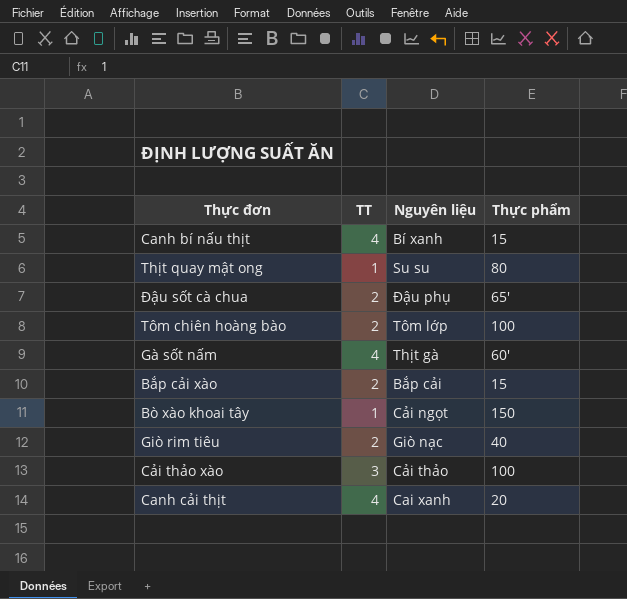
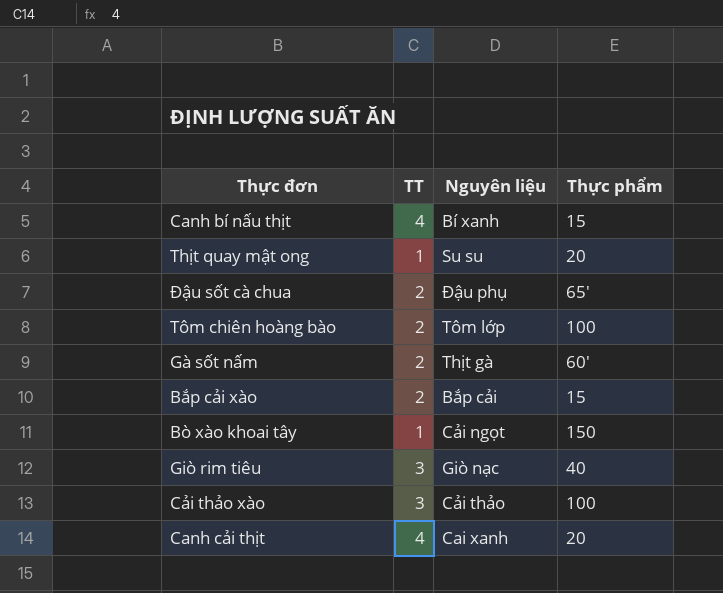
Thịt quay mật ong | Thực phẩm: 80 -> 20
Gà sốt nấm | TT: 4 -> 2
Giò rim tiêu | TT: 2 -> 3

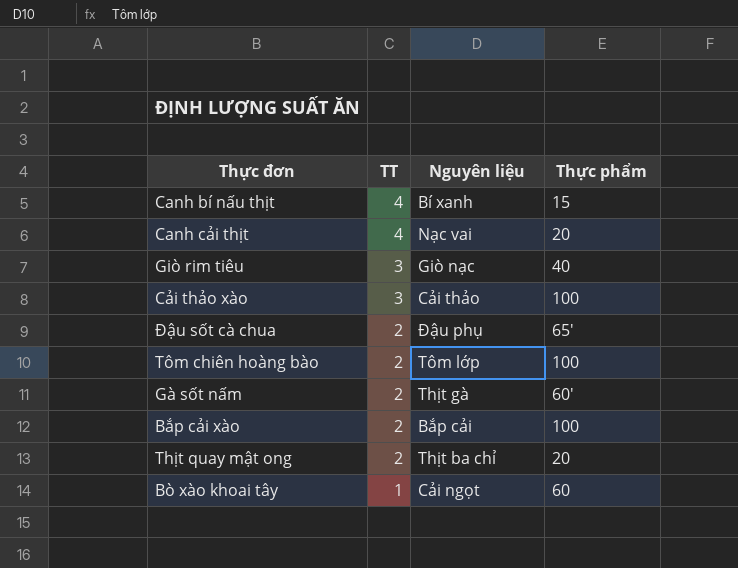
row order: none -> TT descending
Canh cải thịt | Nguyên liệu: Cai xanh -> Nạc vai
Bắp cải xào | Thực phẩm: 15 -> 100
Thịt quay mật ong | TT: 1 -> 2
Thịt quay mật ong | Nguyên liệu: Su su -> Thịt ba chỉ
Bò xào khoai tây | Thực phẩm: 150 -> 60

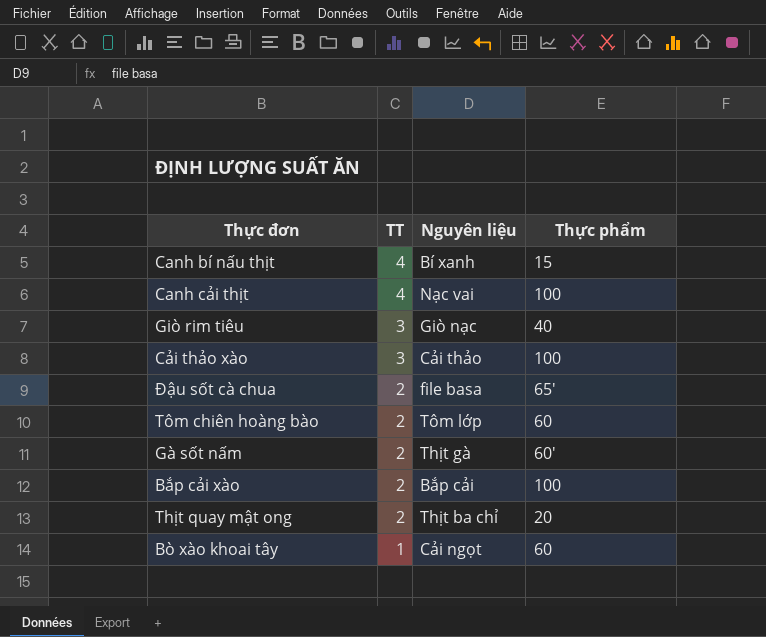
Canh cải thịt | Thực phẩm: 20 -> 100
Đậu sốt cà chua | Nguyên liệu: Đậu phụ -> file basa
Tôm chiên hoàng bào | Thực phẩm: 100 -> 60

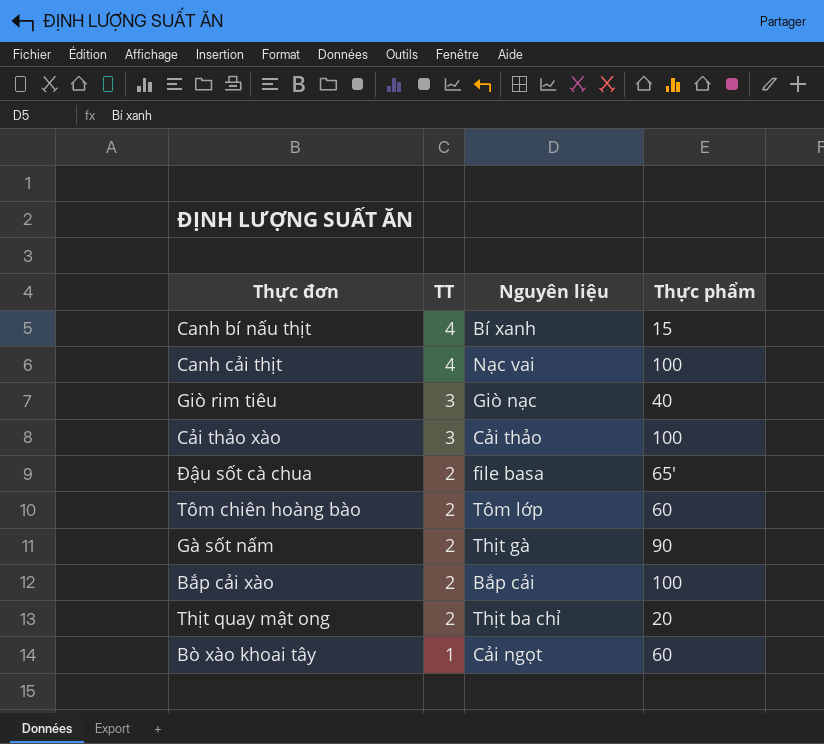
Gà sốt nấm | Thực phẩm: 60' -> 90

